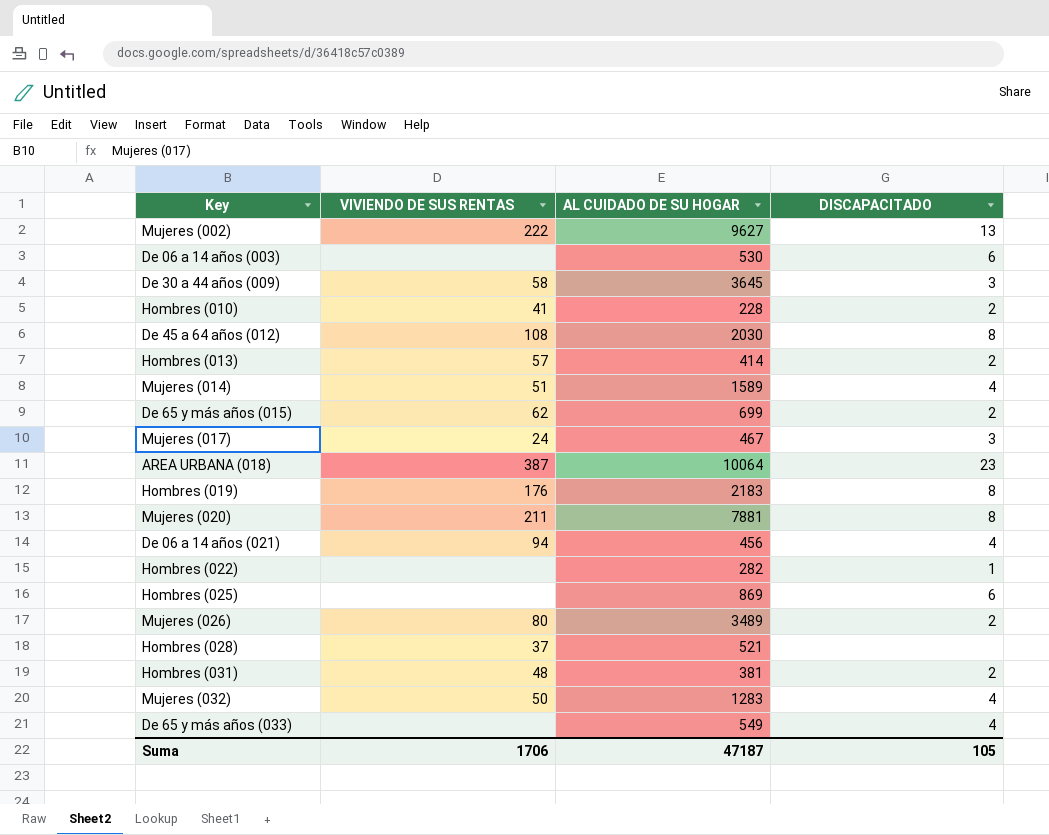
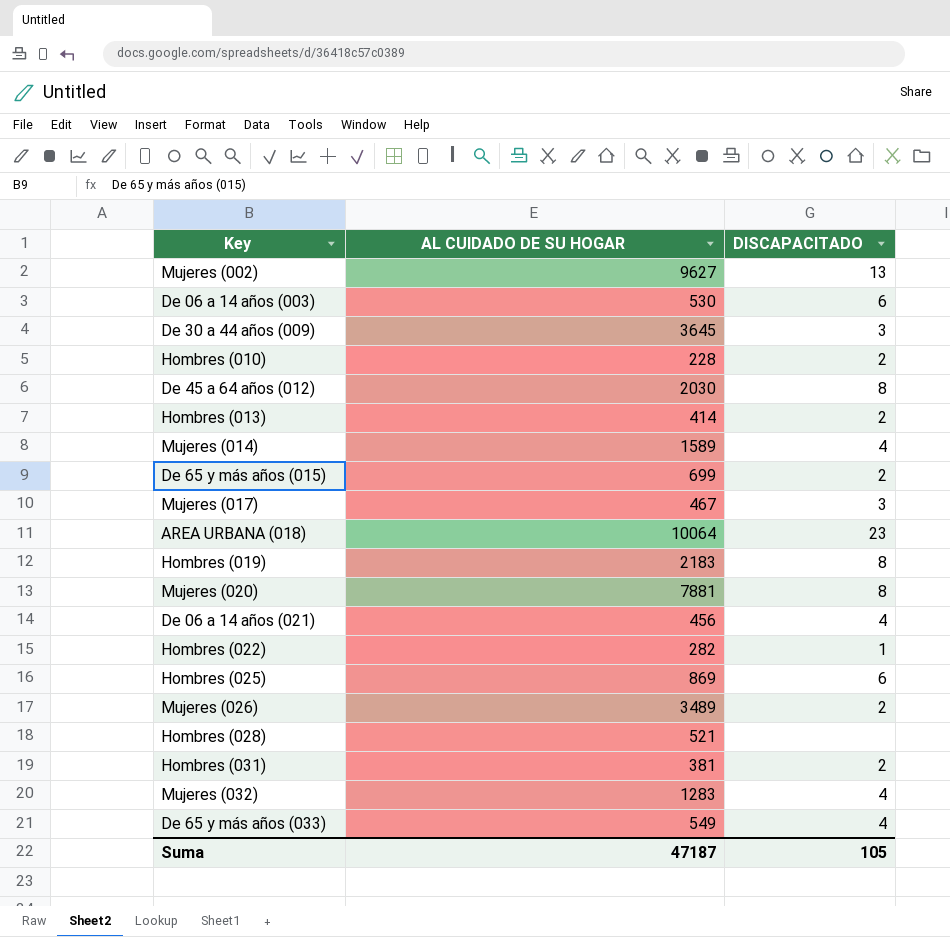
column VIVIENDO DE SUS RENTAS | position: 2 -> none

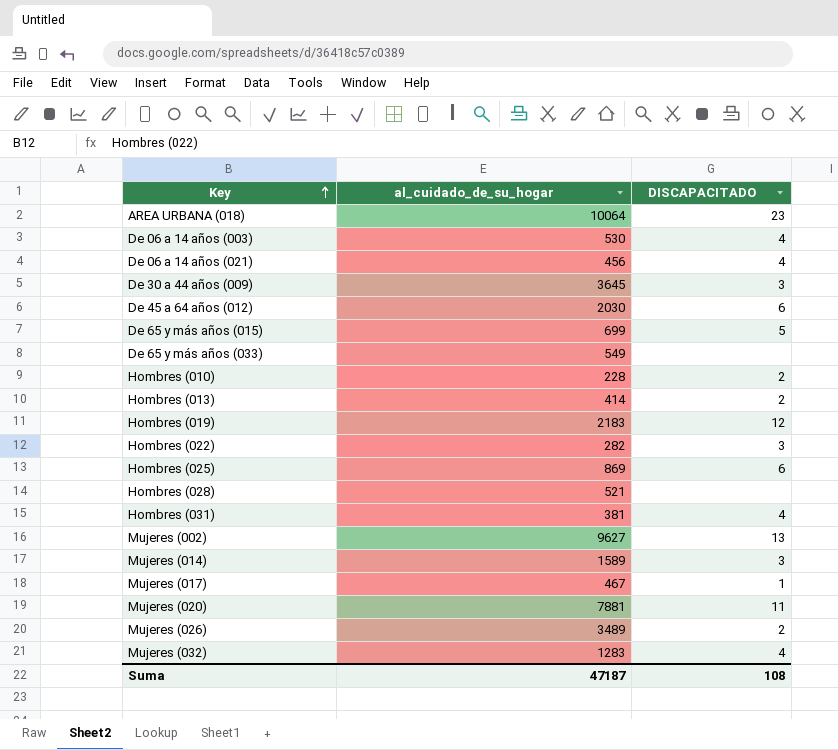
row order: none -> Key ascending
column name: AL CUIDADO DE SU HOGAR -> al_cuidado_de_su_hogar
De 06 a 14 años (003) | DISCAPACITADO: 6 -> 4
De 45 a 64 años (012) | DISCAPACITADO: 8 -> 6
De 65 y más años (015) | DISCAPACITADO: 2 -> 5
De 65 y más años (033) | DISCAPACITADO: 4 -> none
Hombres (019) | DISCAPACITADO: 8 -> 12
Hombres (022) | DISCAPACITADO: 1 -> 3
Hombres (031) | DISCAPACITADO: 2 -> 4
Mujeres (014) | DISCAPACITADO: 4 -> 3
Mujeres (017) | DISCAPACITADO: 3 -> 1
Mujeres (020) | DISCAPACITADO: 8 -> 11
Suma | DISCAPACITADO: 105 -> 108

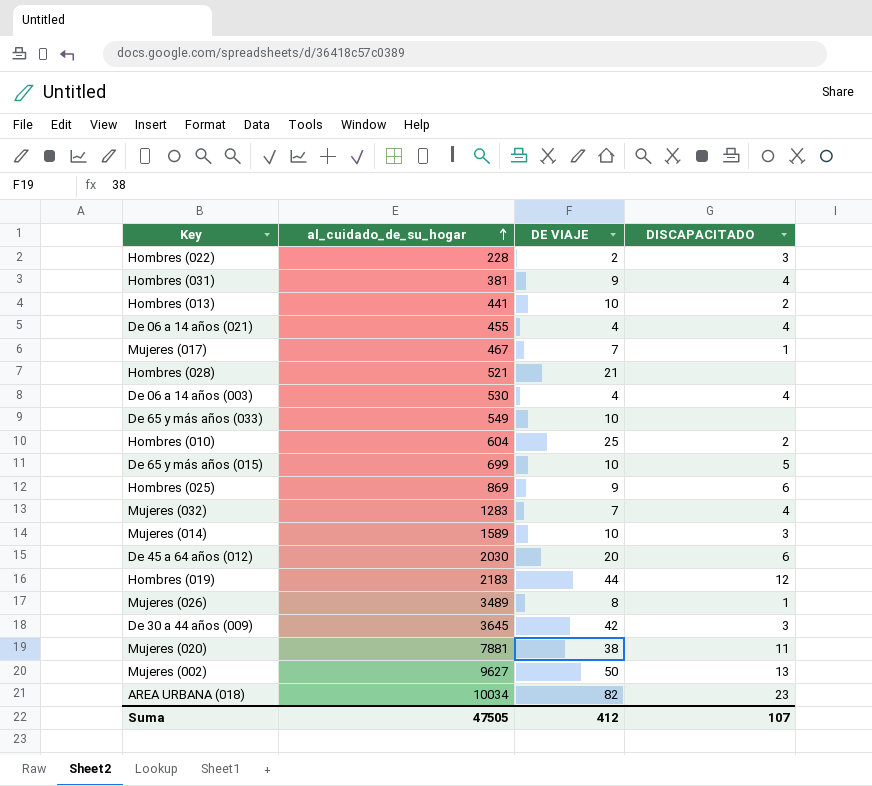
row order: Key ascending -> al_cuidado_de_su_hogar ascending
column DE VIAJE | position: none -> 3
Hombres (022) | al_cuidado_de_su_hogar: 282 -> 228
Hombres (013) | al_cuidado_de_su_hogar: 414 -> 441
De 06 a 14 años (021) | al_cuidado_de_su_hogar: 456 -> 455
Hombres (010) | al_cuidado_de_su_hogar: 228 -> 604
Mujeres (026) | DISCAPACITADO: 2 -> 1
AREA URBANA (018) | al_cuidado_de_su_hogar: 10064 -> 10034
Suma | al_cuidado_de_su_hogar: 47187 -> 47505
Suma | DISCAPACITADO: 108 -> 107

